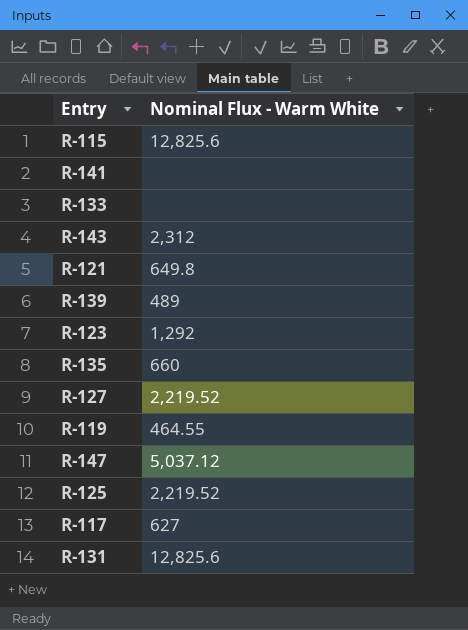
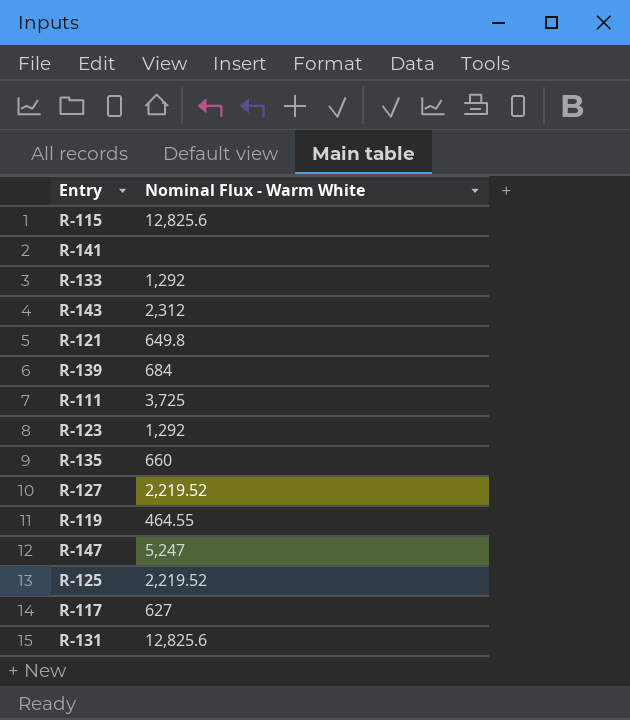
R-133 | Nominal Flux - Warm White: none -> 1,292
R-139 | Nominal Flux - Warm White: 489 -> 684
row R-111: none -> 3,725
R-147 | Nominal Flux - Warm White: 5,037.12 -> 5,247

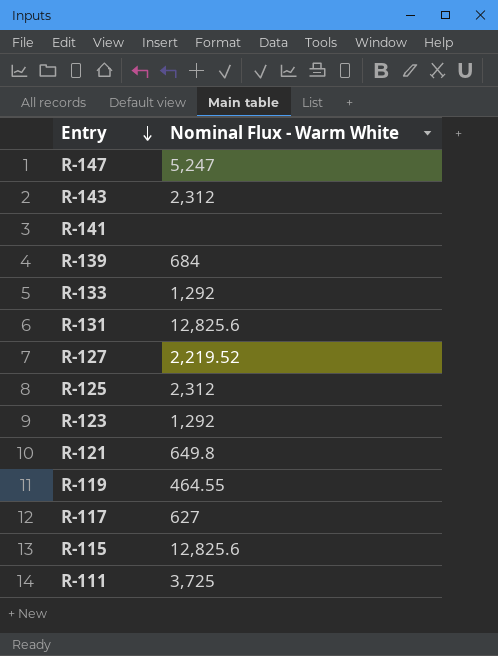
row order: none -> Entry descending
row R-135: 660 -> none
R-125 | Nominal Flux - Warm White: 2,219.52 -> 2,312

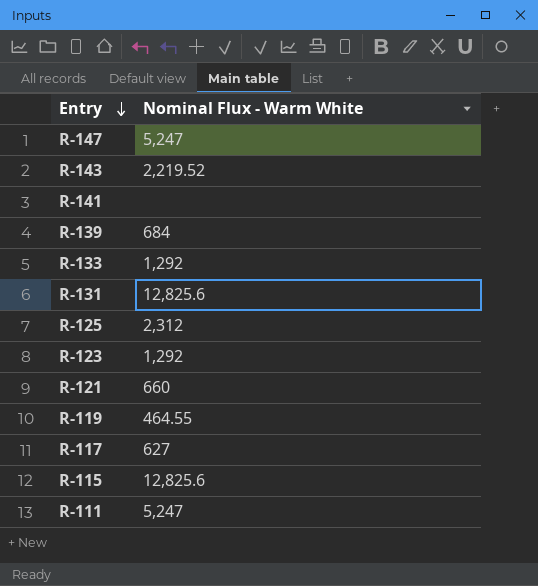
row R-127: 2,219.52 -> none
R-143 | Nominal Flux - Warm White: 2,312 -> 2,219.52
R-121 | Nominal Flux - Warm White: 649.8 -> 660
R-111 | Nominal Flux - Warm White: 3,725 -> 5,247

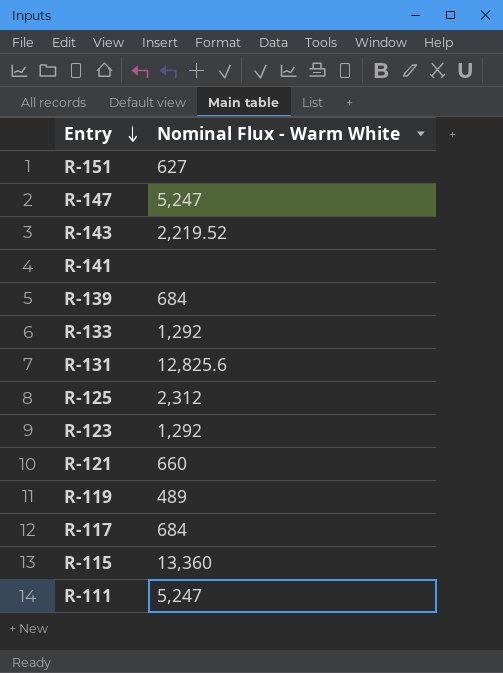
row R-151: none -> 627
R-119 | Nominal Flux - Warm White: 464.55 -> 489
R-117 | Nominal Flux - Warm White: 627 -> 684
R-115 | Nominal Flux - Warm White: 12,825.6 -> 13,360

